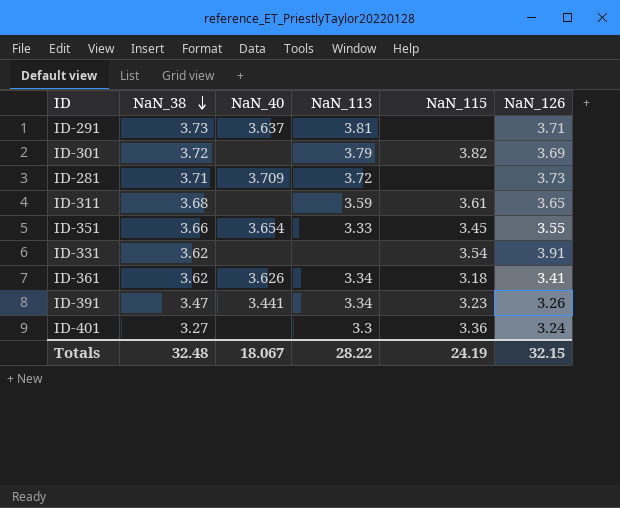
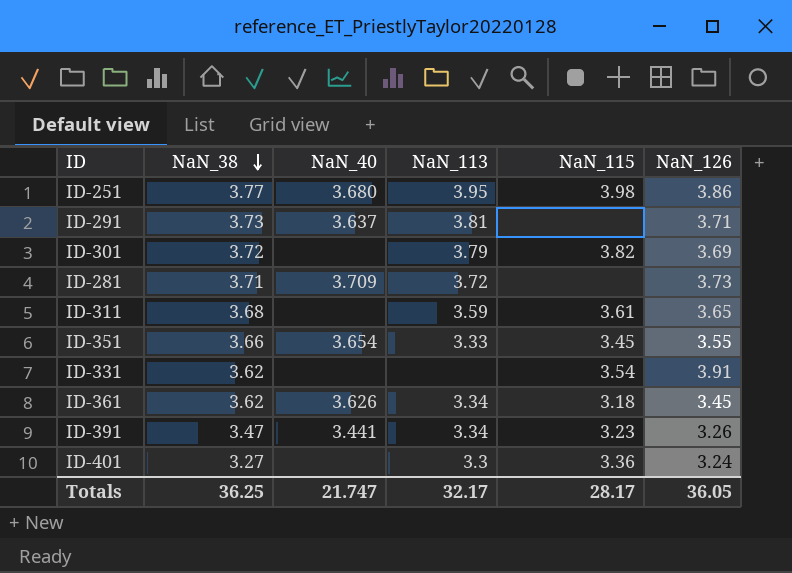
row ID-251: none -> 3.77 | 3.680 | 3.95 | 3.98 | 3.86
ID-361 | NaN_126: 3.41 -> 3.45
Totals | NaN_38: 32.48 -> 36.25
Totals | NaN_40: 18.067 -> 21.747
Totals | NaN_113: 28.22 -> 32.17
Totals | NaN_115: 24.19 -> 28.17
Totals | NaN_126: 32.15 -> 36.05

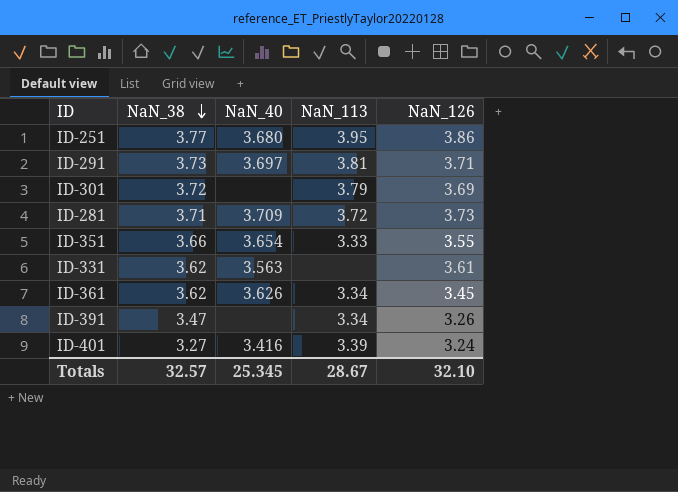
column NaN_115 | position: 5 -> none
row ID-311: 3.68 | none | 3.59 | 3.61 | 3.65 -> none
ID-291 | NaN_40: 3.637 -> 3.697
ID-331 | NaN_40: none -> 3.563
ID-331 | NaN_126: 3.91 -> 3.61
ID-391 | NaN_40: 3.441 -> none
ID-401 | NaN_40: none -> 3.416
ID-401 | NaN_113: 3.3 -> 3.39
Totals | NaN_38: 36.25 -> 32.57
Totals | NaN_40: 21.747 -> 25.345
Totals | NaN_113: 32.17 -> 28.67
Totals | NaN_126: 36.05 -> 32.10

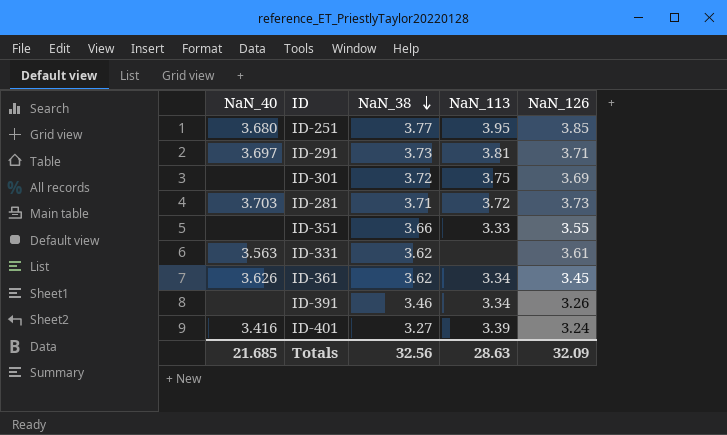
column NaN_40 | position: 3 -> 1
ID-251 | NaN_126: 3.86 -> 3.85
ID-301 | NaN_113: 3.79 -> 3.75
ID-281 | NaN_40: 3.709 -> 3.703
ID-351 | NaN_40: 3.654 -> none
ID-391 | NaN_38: 3.47 -> 3.46
Totals | NaN_40: 25.345 -> 21.685
Totals | NaN_38: 32.57 -> 32.56
Totals | NaN_113: 28.67 -> 28.63
Totals | NaN_126: 32.10 -> 32.09

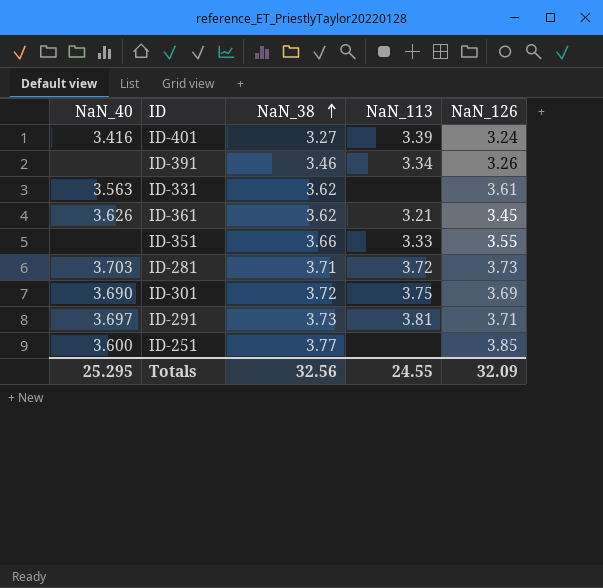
row order: NaN_38 descending -> NaN_38 ascending
ID-361 | NaN_113: 3.34 -> 3.21
ID-301 | NaN_40: none -> 3.690
ID-251 | NaN_40: 3.680 -> 3.600
ID-251 | NaN_113: 3.95 -> none
Totals | NaN_40: 21.685 -> 25.295
Totals | NaN_113: 28.63 -> 24.55

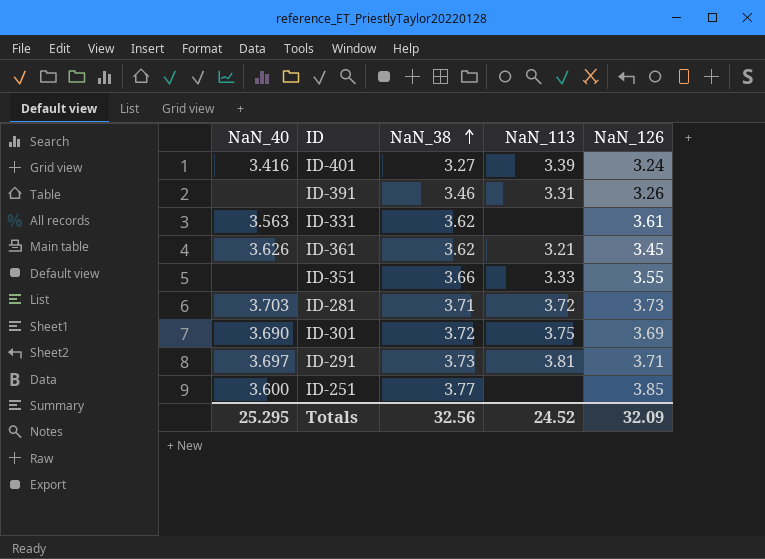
ID-391 | NaN_113: 3.34 -> 3.31
Totals | NaN_113: 24.55 -> 24.52

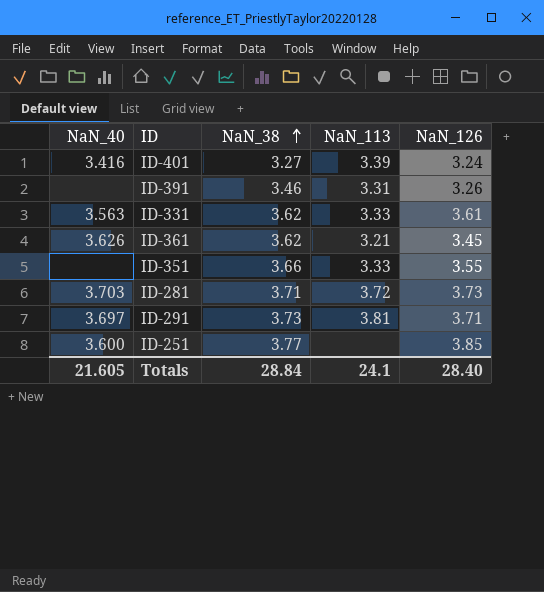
row ID-301: 3.690 | 3.72 | 3.75 | 3.69 -> none
ID-331 | NaN_113: none -> 3.33
Totals | NaN_40: 25.295 -> 21.605
Totals | NaN_38: 32.56 -> 28.84
Totals | NaN_113: 24.52 -> 24.1
Totals | NaN_126: 32.09 -> 28.40

